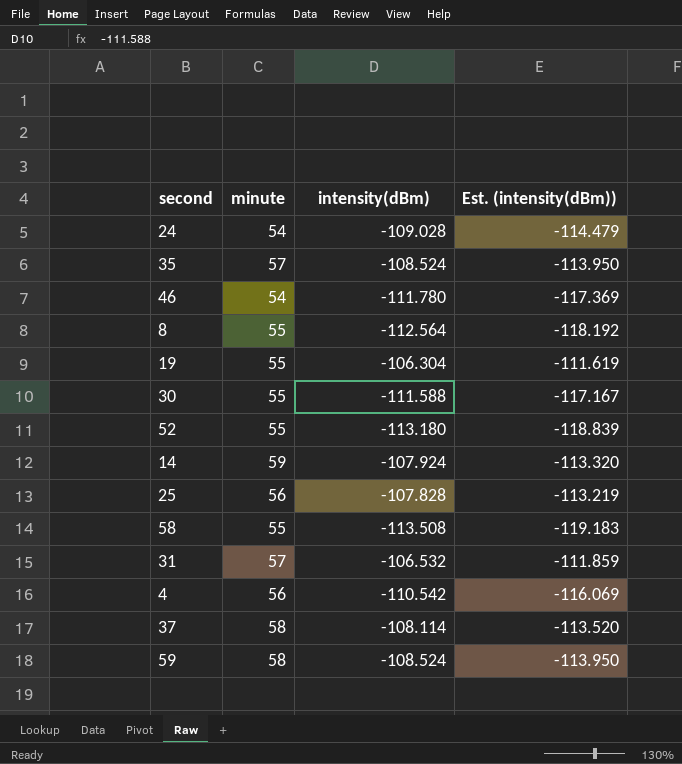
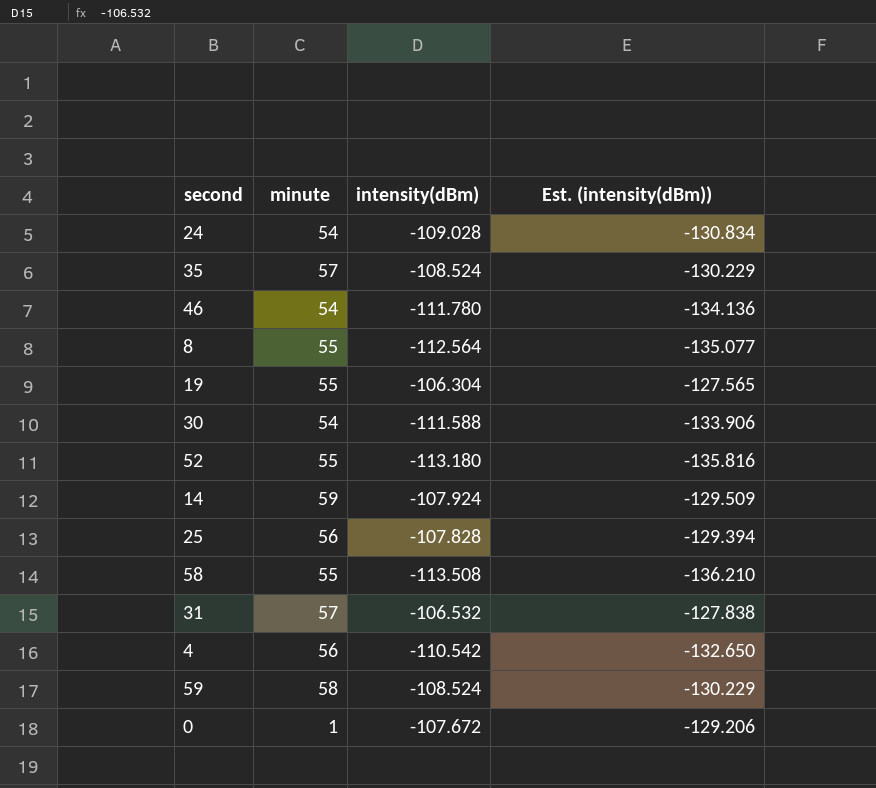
column Est. (intensity(dBm)) | formula: [intensity(dBm)] * 1.05 -> [intensity(dBm)] * 1.2
row 37: 58 | -108.114 | -113.520 -> none
30 | minute: 55 -> 54
row 0: none -> 1 | -107.672 | -129.206

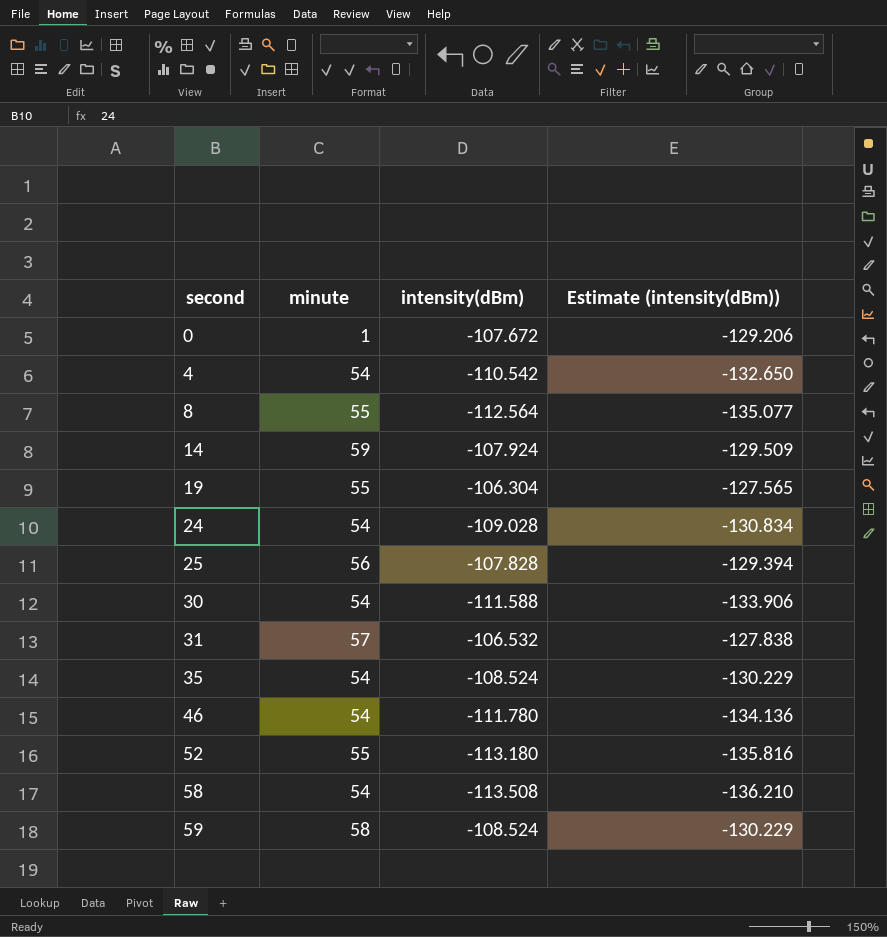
row order: none -> second ascending
column name: Est. (intensity(dBm)) -> Estimate (intensity(dBm))
4 | minute: 56 -> 54
35 | minute: 57 -> 54
58 | minute: 55 -> 54

